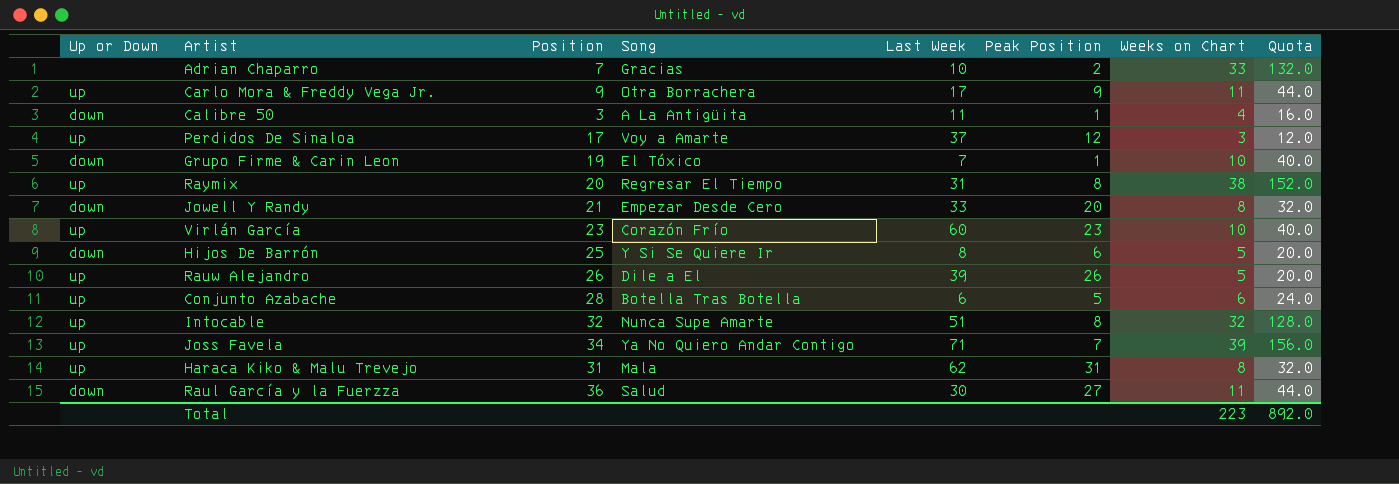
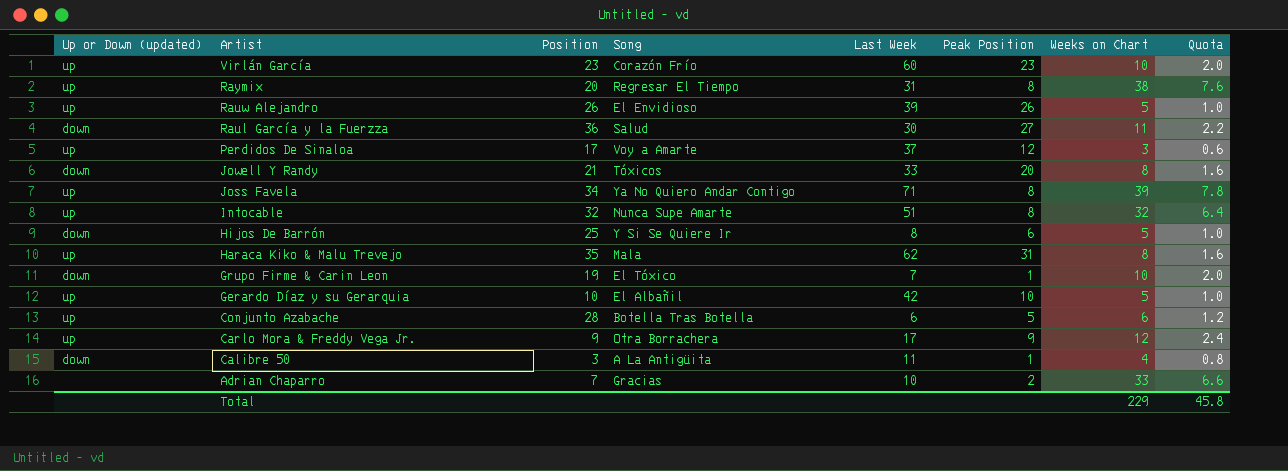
row order: none -> Artist descending
column name: Up or Down -> Up or Down (updated)
column Quota | formula: [Weeks on Chart] * 4 -> [Weeks on Chart] * 0.2
Rauw Alejandro | Song: Dile a El -> El Envidioso
Jowell Y Randy | Song: Empezar Desde Cero -> Tóxicos
Joss Favela | Peak Position: 7 -> 8
Haraca Kiko & Malu Trevejo | Position: 31 -> 35
row Gerardo Díaz y su Gerarquia: none -> up | 10 | El Albañil | 42 | 10 | 5 | 1.0
Carlo Mora & Freddy Vega Jr. | Weeks on Chart: 11 -> 12
Total | Weeks on Chart: 223 -> 229
Total | Quota: 892.0 -> 45.8

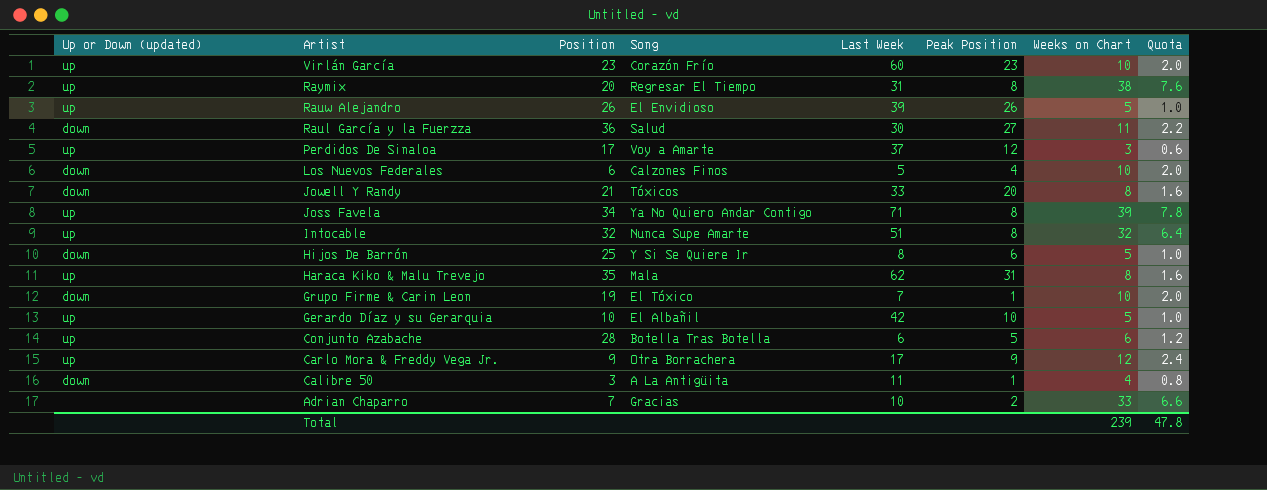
row Los Nuevos Federales: none -> down | 6 | Calzones Finos | 5 | 4 | 10 | 2.0
Total | Weeks on Chart: 229 -> 239
Total | Quota: 45.8 -> 47.8

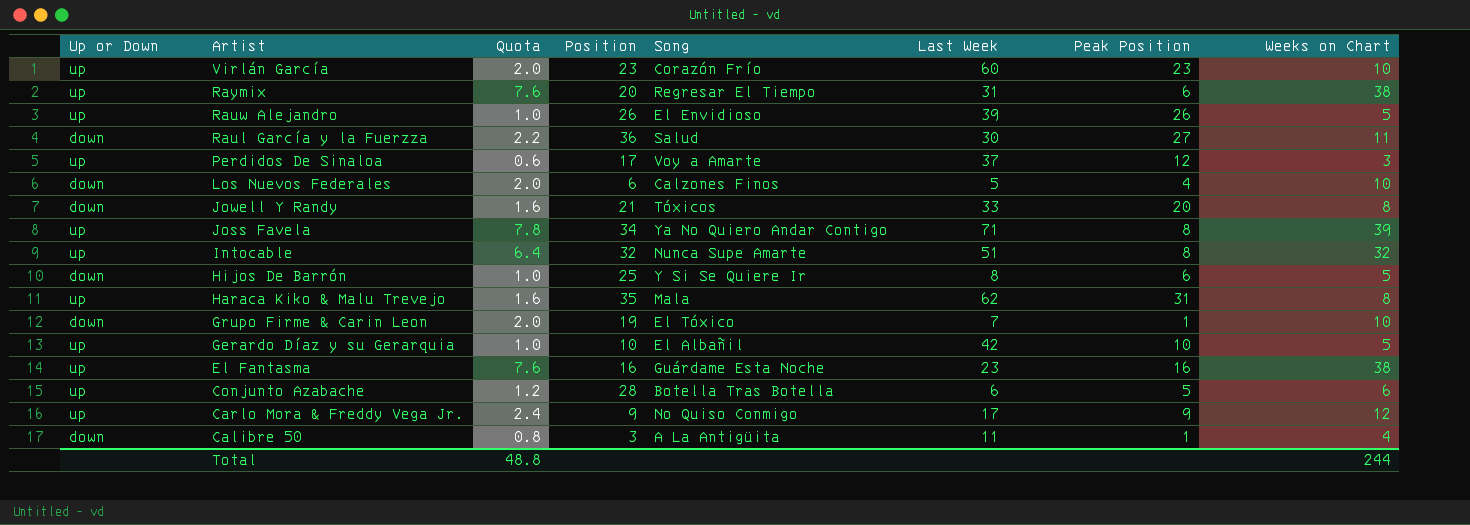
column name: Up or Down (updated) -> Up or Down
column Quota | position: 8 -> 3
row Adrian Chaparro: none | 7 | Gracias | 10 | 2 | 33 | 6.6 -> none
Raymix | Peak Position: 8 -> 6
row El Fantasma: none -> up | 7.6 | 16 | Guárdame Esta Noche | 23 | 16 | 38
Carlo Mora & Freddy Vega Jr. | Song: Otra Borrachera -> No Quiso Conmigo
Total | Quota: 47.8 -> 48.8
Total | Weeks on Chart: 239 -> 244

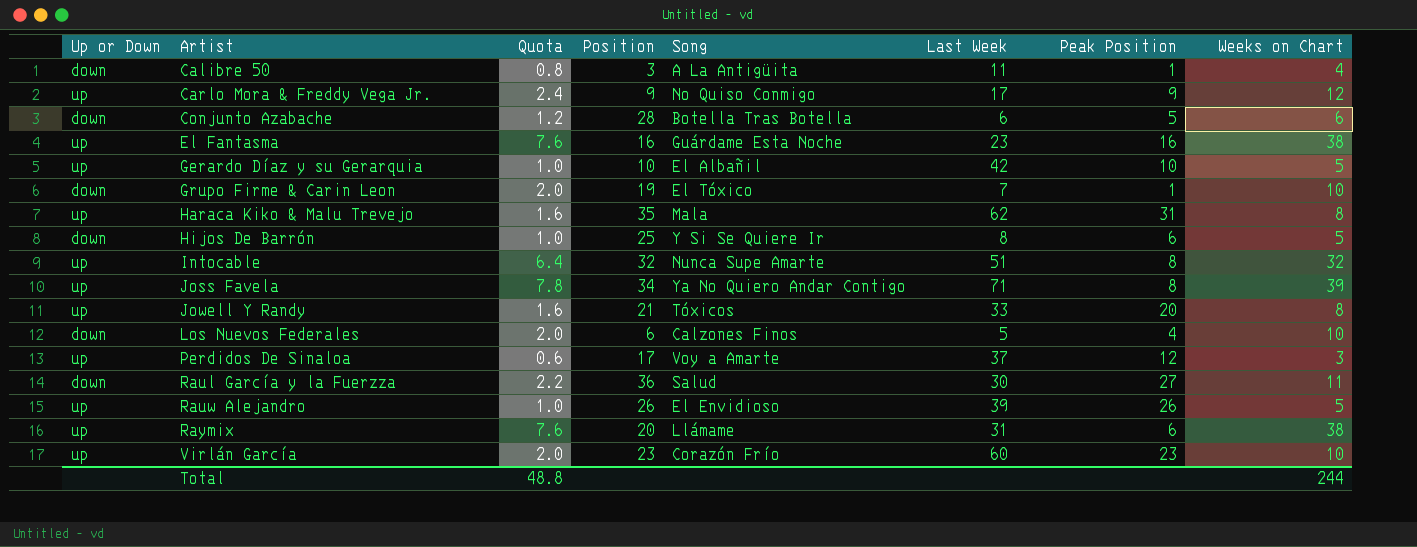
row order: Artist descending -> Artist ascending
Conjunto Azabache | Up or Down: up -> down
Jowell Y Randy | Up or Down: down -> up
Raymix | Song: Regresar El Tiempo -> Llámame

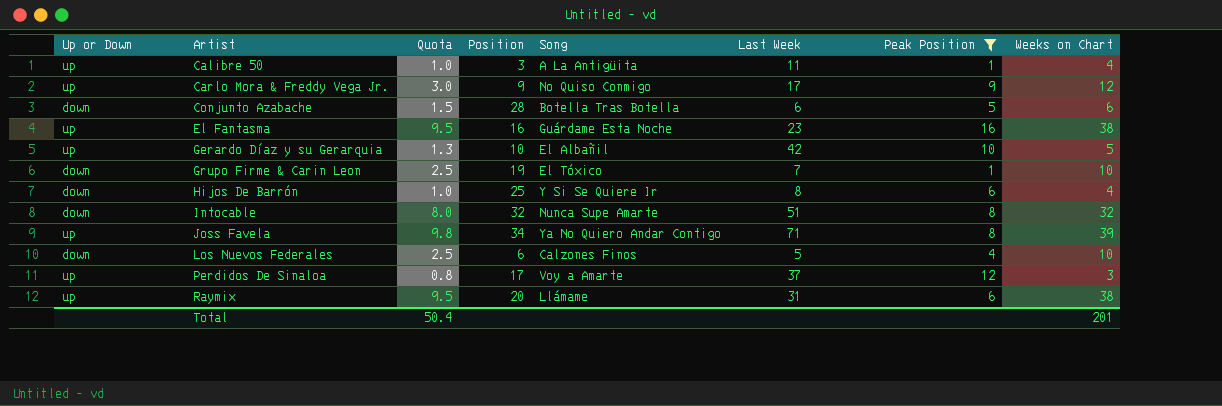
filter: none -> Peak Position <= 16
column Quota | formula: [Weeks on Chart] * 0.2 -> [Weeks on Chart] * 0.25
Calibre 50 | Up or Down: down -> up
Hijos De Barrón | Weeks on Chart: 5 -> 4
Intocable | Up or Down: up -> down
Total | Quota: 48.8 -> 50.4
Total | Weeks on Chart: 244 -> 201

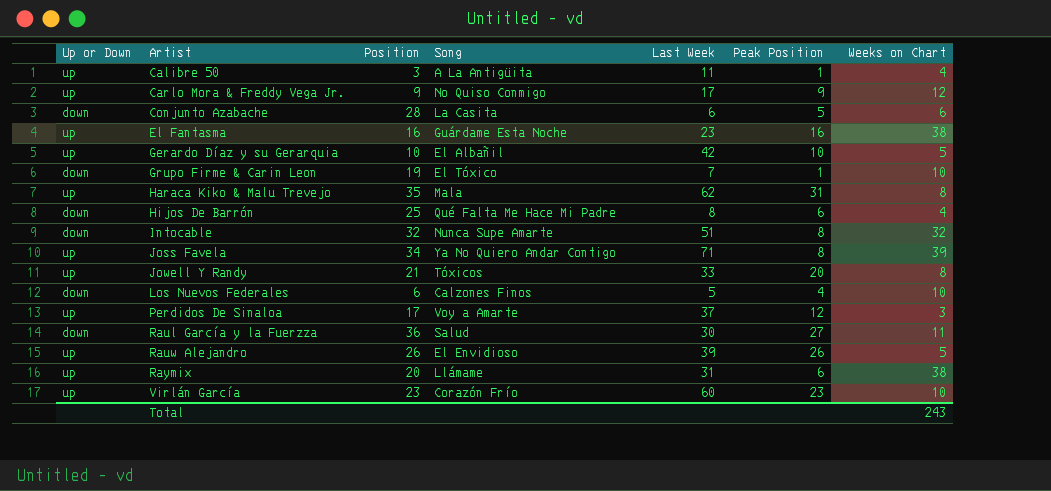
filter: Peak Position <= 16 -> none
column Quota | formula: [Weeks on Chart] * 0.25 -> none
Conjunto Azabache | Song: Botella Tras Botella -> La Casita
Hijos De Barrón | Song: Y Si Se Quiere Ir -> Qué Falta Me Hace Mi Padre
Total | Weeks on Chart: 201 -> 243

